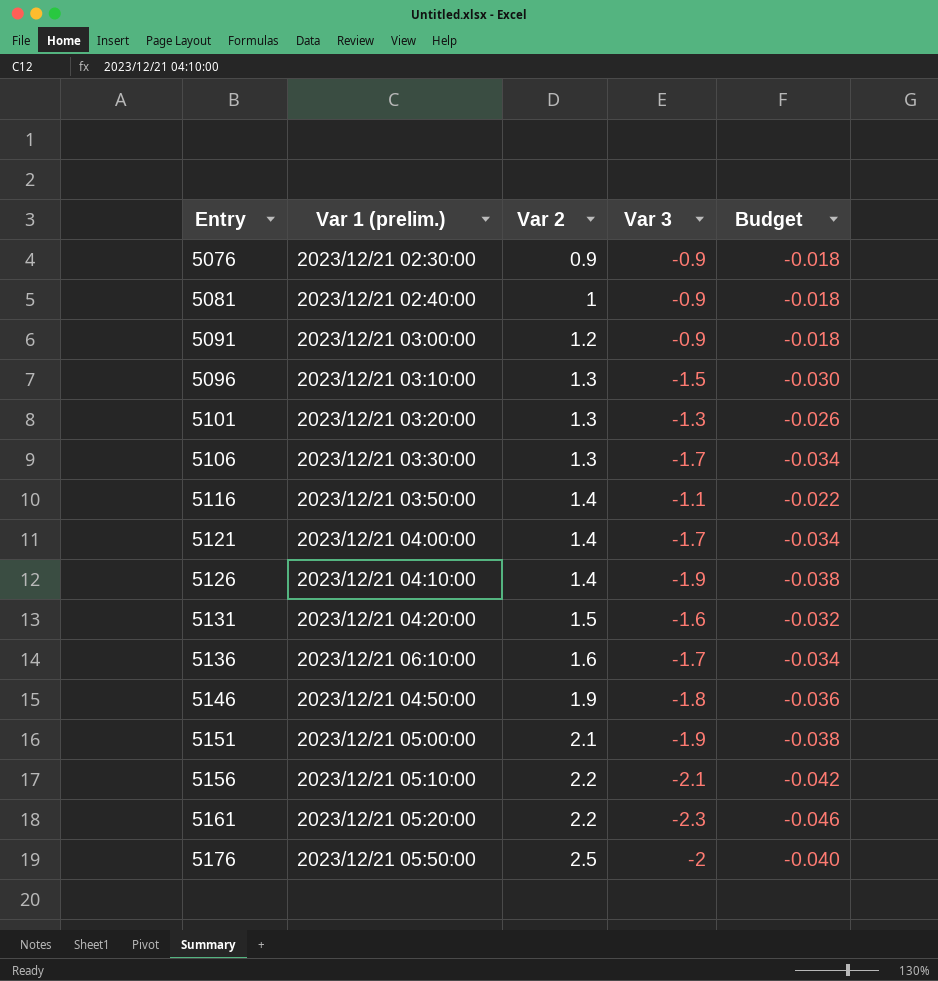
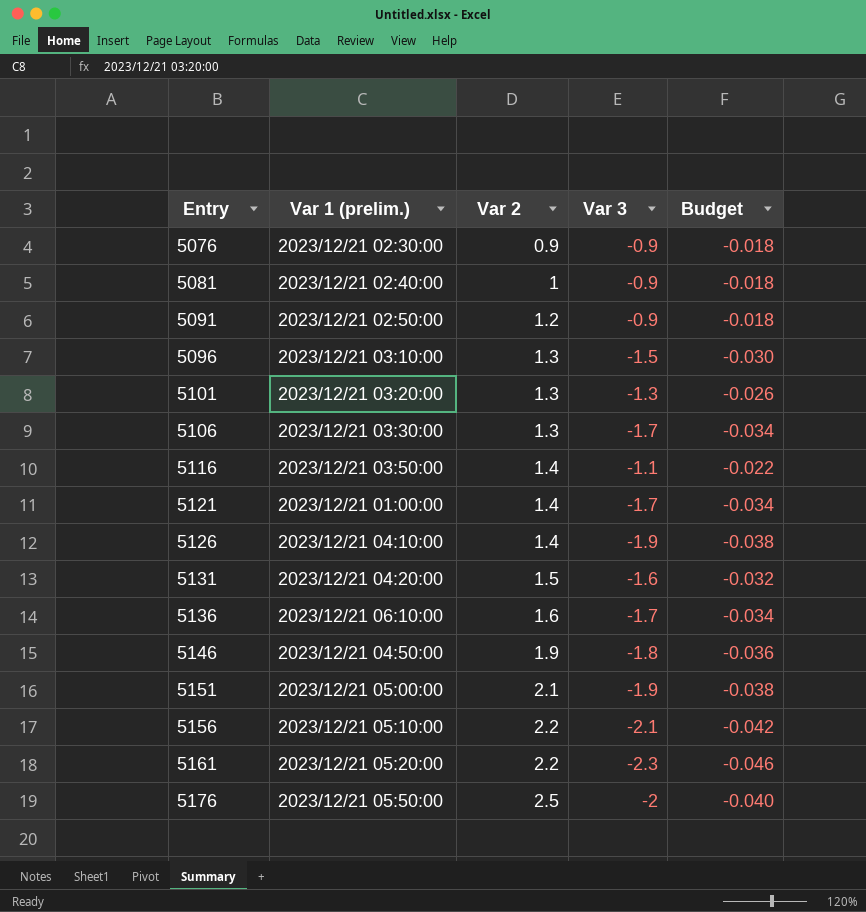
5091 | Var 1 (prelim.): 2023/12/21 03:00:00 -> 2023/12/21 02:50:00
5121 | Var 1 (prelim.): 2023/12/21 04:00:00 -> 2023/12/21 01:00:00

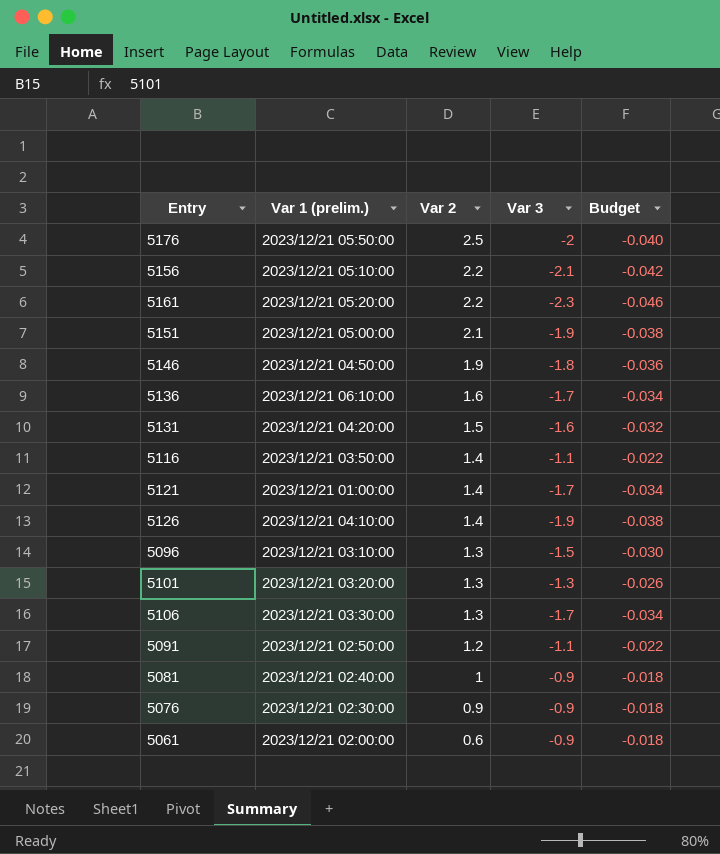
row order: Entry ascending -> Var 2 descending
5091 | Var 3: -0.9 -> -1.1
5091 | Budget: -0.018 -> -0.022
row 5061: none -> 2023/12/21 02:00:00 | 0.6 | -0.9 | -0.018

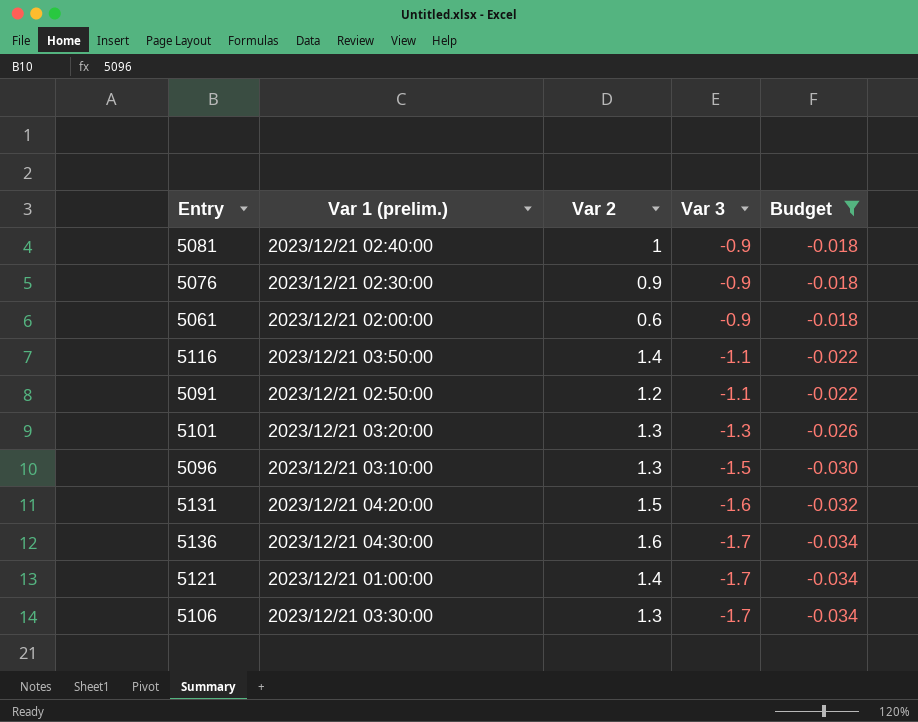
filter: none -> Budget >= -0.034
row order: Var 2 descending -> Var 3 descending
5136 | Var 1 (prelim.): 2023/12/21 06:10:00 -> 2023/12/21 04:30:00

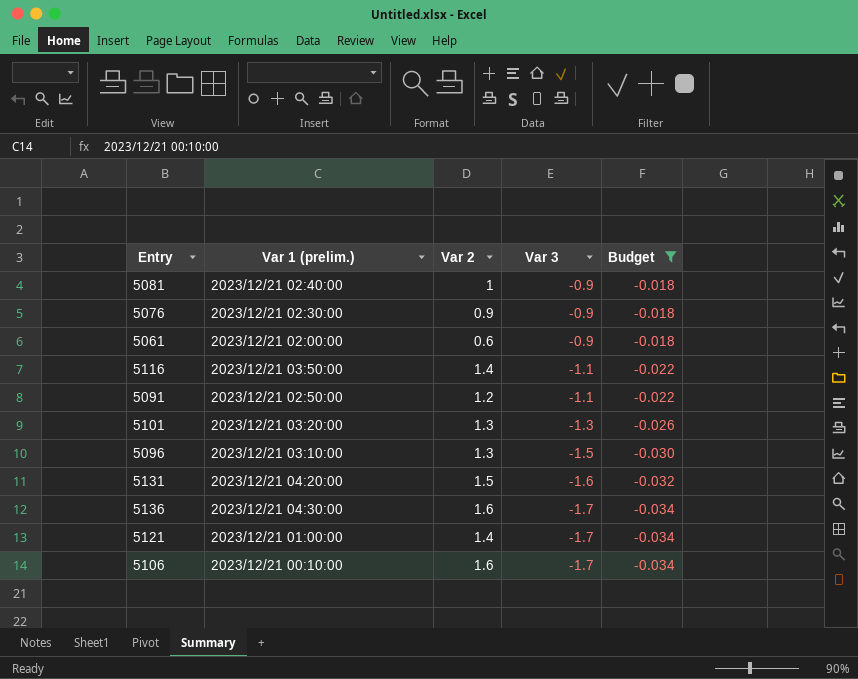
5106 | Var 1 (prelim.): 2023/12/21 03:30:00 -> 2023/12/21 00:10:00
5106 | Var 2: 1.3 -> 1.6

